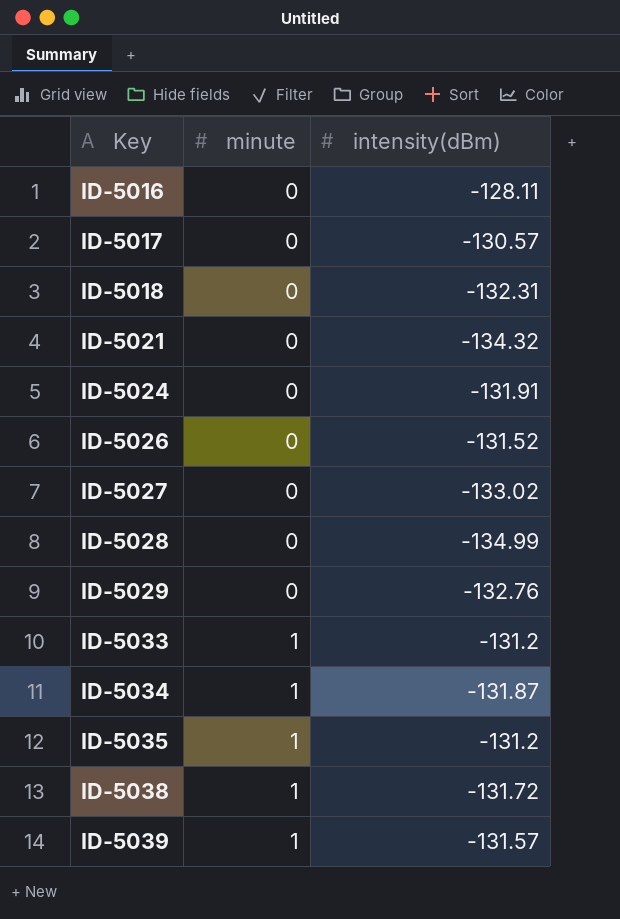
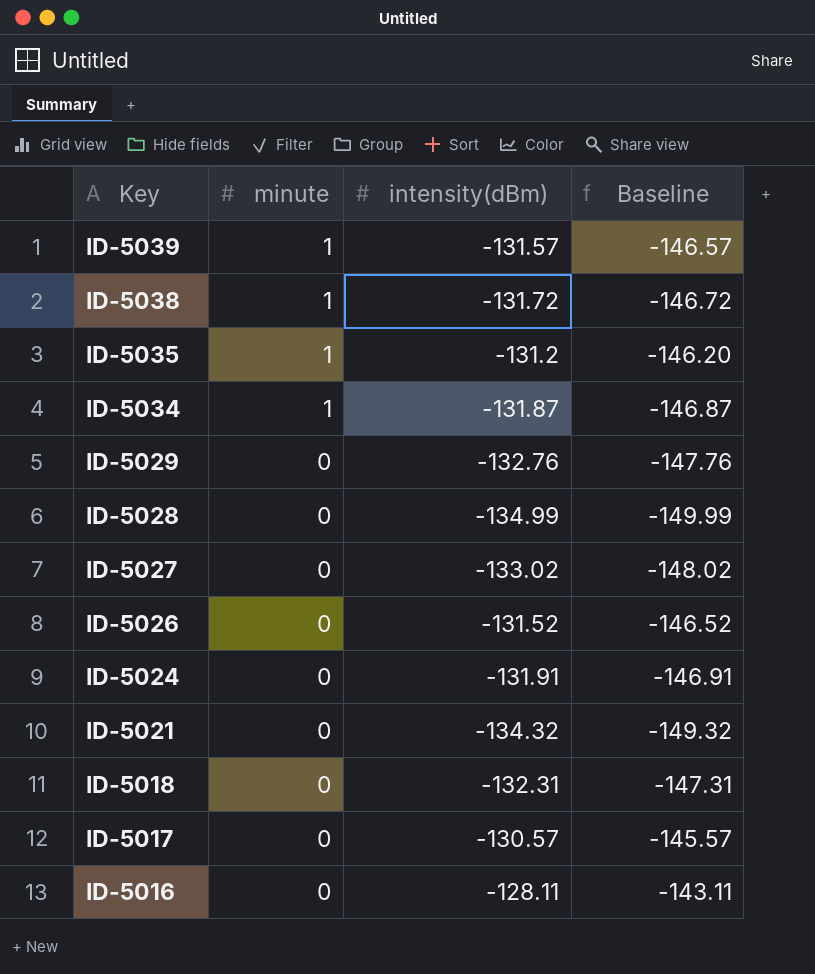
row order: Key ascending -> Key descending
column Baseline | formula: none -> [intensity(dBm)] - 15
row ID-5033: 1 | -131.2 -> none

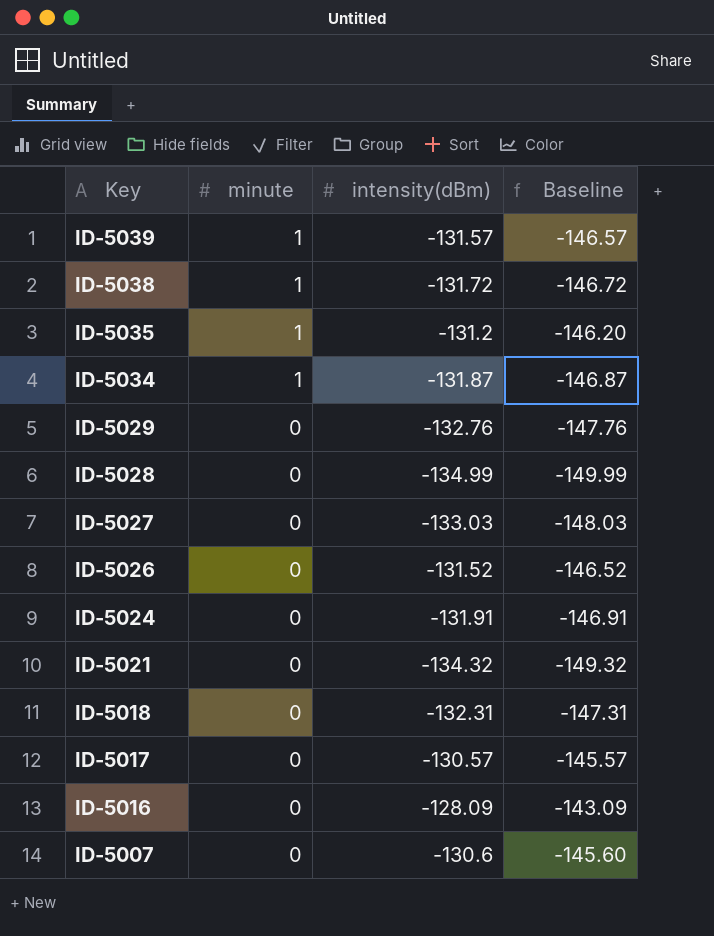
ID-5027 | intensity(dBm): -133.02 -> -133.03
ID-5027 | Baseline: -148.02 -> -148.03
ID-5016 | intensity(dBm): -128.11 -> -128.09
ID-5016 | Baseline: -143.11 -> -143.09
row ID-5007: none -> 0 | -130.6 | -145.60

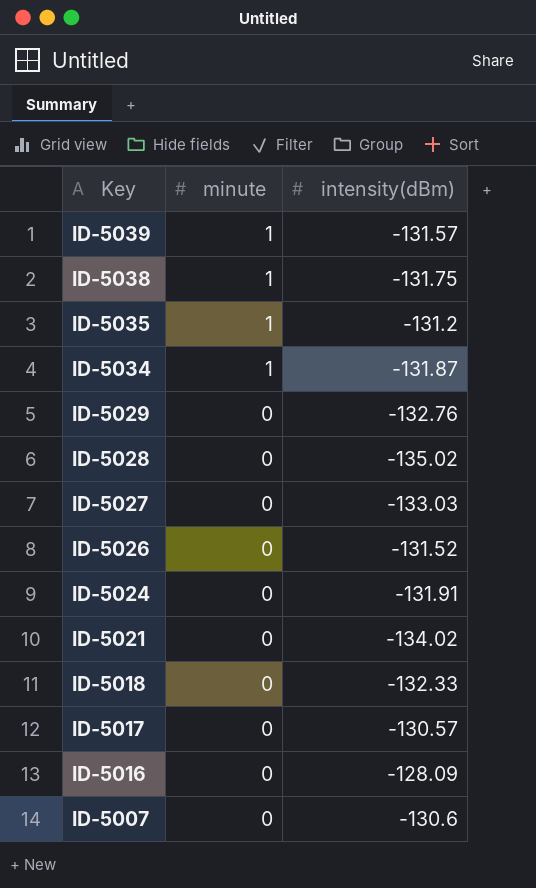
column Baseline | formula: [intensity(dBm)] - 15 -> none
ID-5038 | intensity(dBm): -131.72 -> -131.75
ID-5028 | intensity(dBm): -134.99 -> -135.02
ID-5021 | intensity(dBm): -134.32 -> -134.02
ID-5018 | intensity(dBm): -132.31 -> -132.33

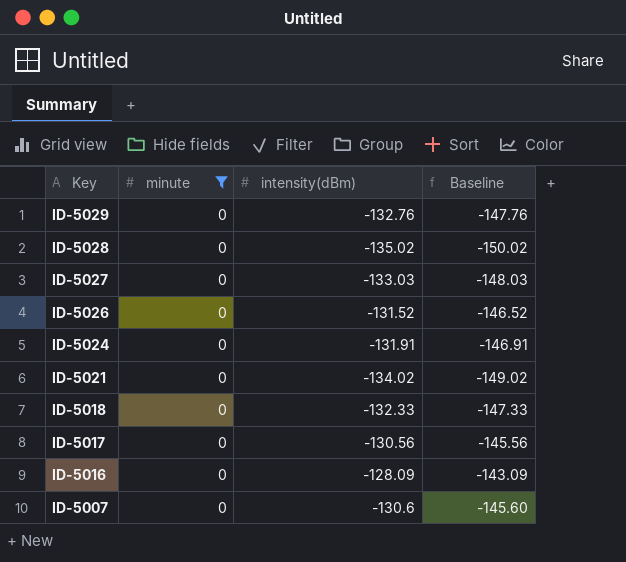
filter: none -> minute = 0
column Baseline | formula: none -> [intensity(dBm)] - 15
ID-5017 | intensity(dBm): -130.57 -> -130.56

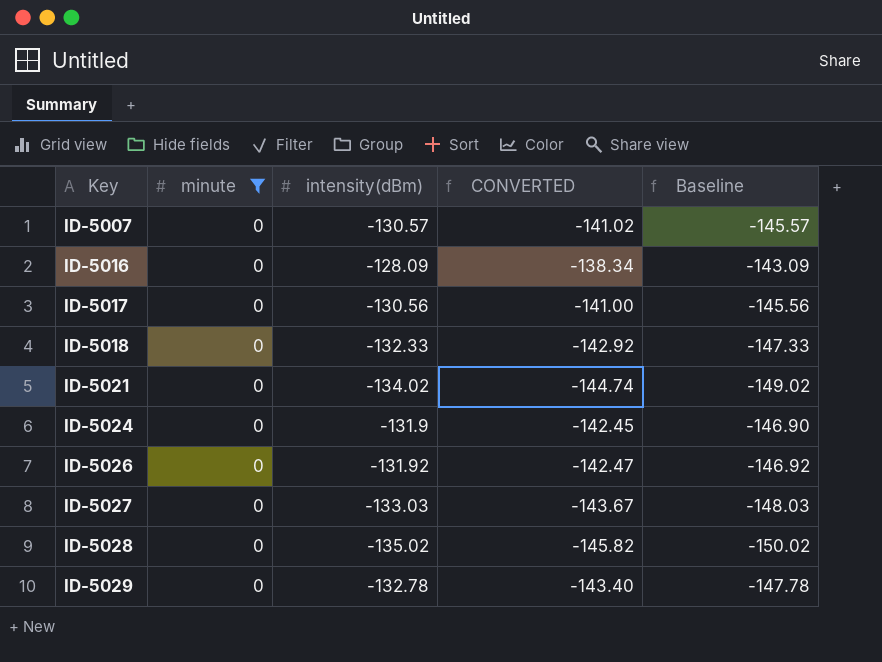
row order: Key descending -> Key ascending
column CONVERTED | formula: none -> [intensity(dBm)] * 1.08
ID-5007 | intensity(dBm): -130.6 -> -130.57
ID-5007 | Baseline: -145.60 -> -145.57
ID-5024 | intensity(dBm): -131.91 -> -131.9
ID-5024 | Baseline: -146.91 -> -146.90
ID-5026 | intensity(dBm): -131.52 -> -131.92
ID-5026 | Baseline: -146.52 -> -146.92
ID-5029 | intensity(dBm): -132.76 -> -132.78
ID-5029 | Baseline: -147.76 -> -147.78

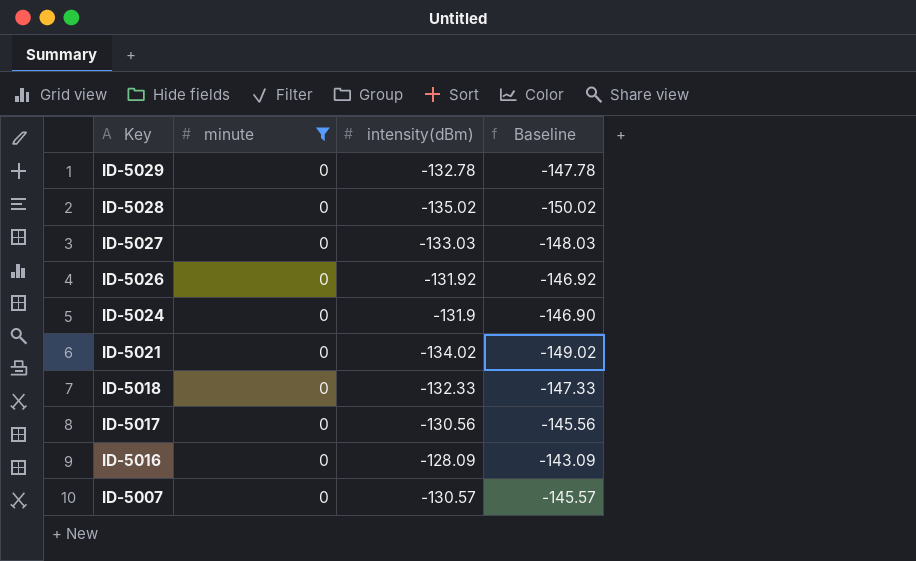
row order: Key ascending -> Key descending
column CONVERTED | formula: [intensity(dBm)] * 1.08 -> none

